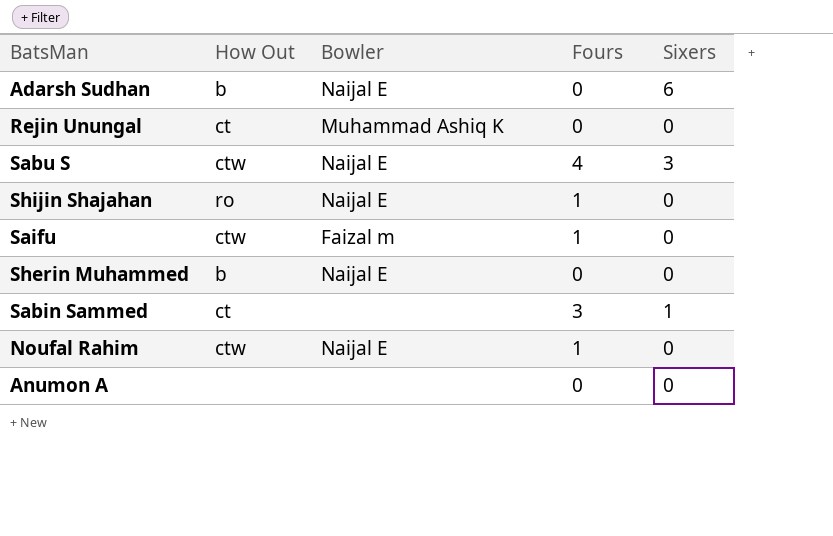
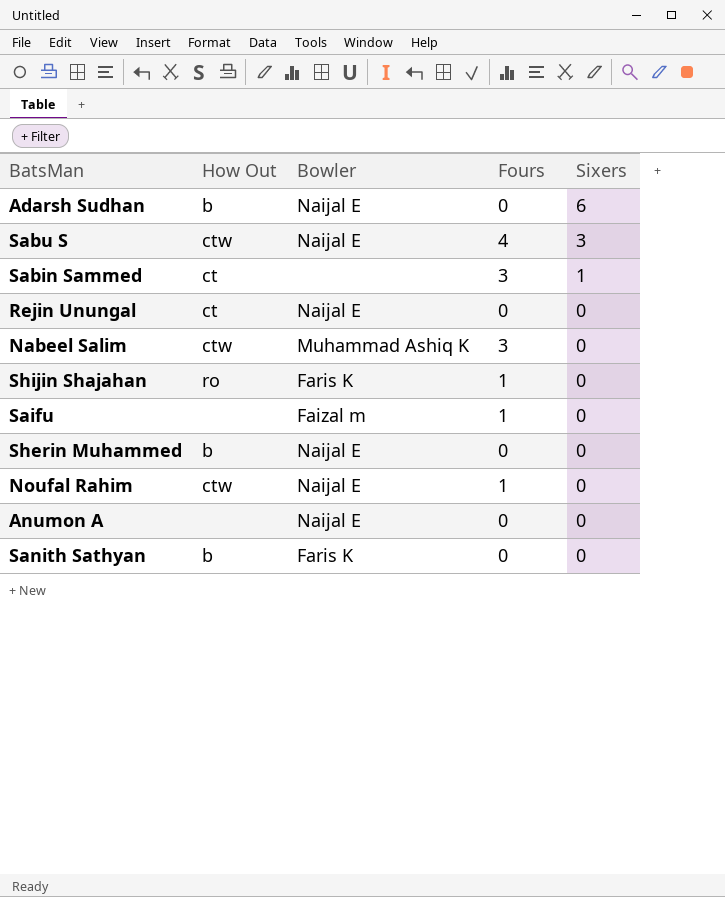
row order: none -> Sixers descending
Rejin Unungal | Bowler: Muhammad Ashiq K -> Naijal E
row Nabeel Salim: none -> ctw | Muhammad Ashiq K | 3 | 0
Shijin Shajahan | Bowler: Naijal E -> Faris K
Saifu | How Out: ctw -> none
Anumon A | Bowler: none -> Naijal E
row Sanith Sathyan: none -> b | Faris K | 0 | 0

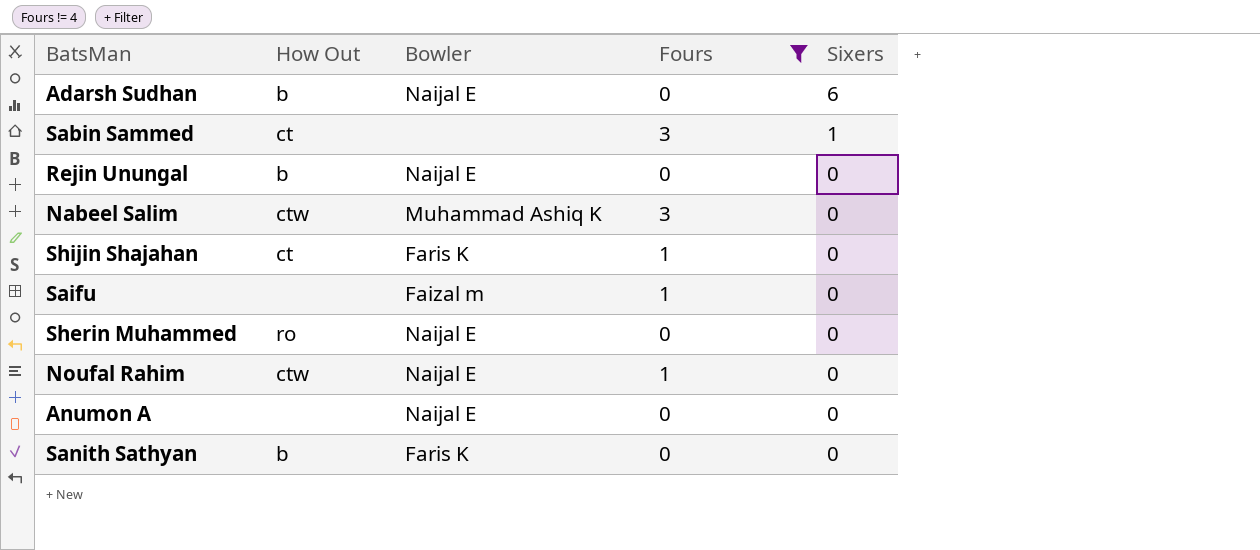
filter: none -> Fours != 4
Rejin Unungal | How Out: ct -> b
Shijin Shajahan | How Out: ro -> ct
Sherin Muhammed | How Out: b -> ro

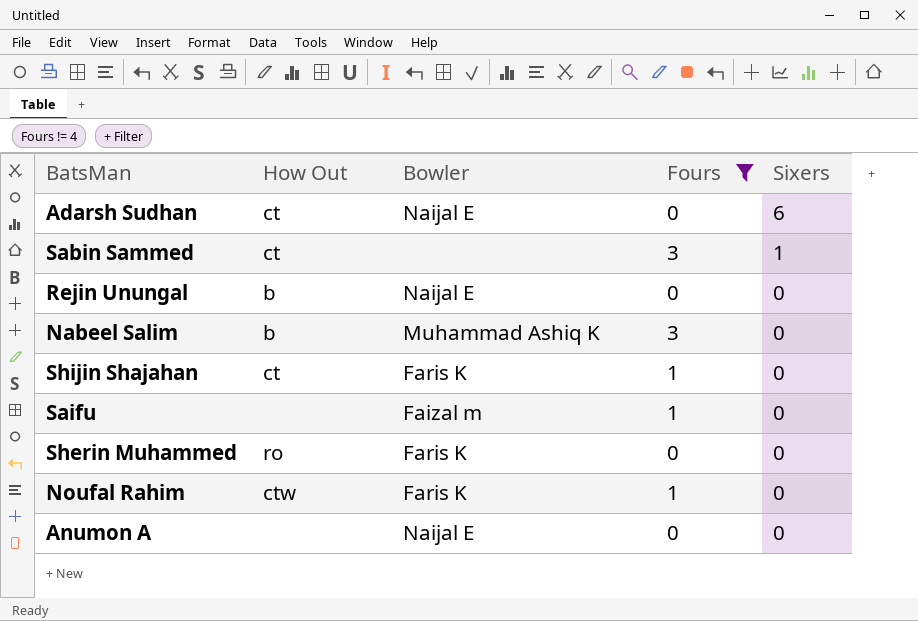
row Sanith Sathyan: b | Faris K | 0 | 0 -> none
Adarsh Sudhan | How Out: b -> ct
Nabeel Salim | How Out: ctw -> b
Sherin Muhammed | Bowler: Naijal E -> Faris K
Noufal Rahim | Bowler: Naijal E -> Faris K

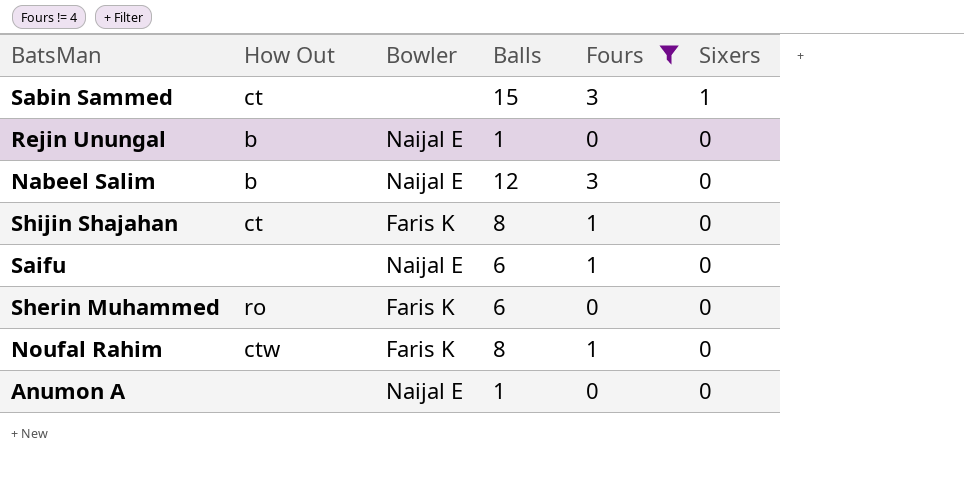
column Balls | position: none -> 4
row Adarsh Sudhan: ct | Naijal E | 0 | 6 -> none
Nabeel Salim | Bowler: Muhammad Ashiq K -> Naijal E
Saifu | Bowler: Faizal m -> Naijal E

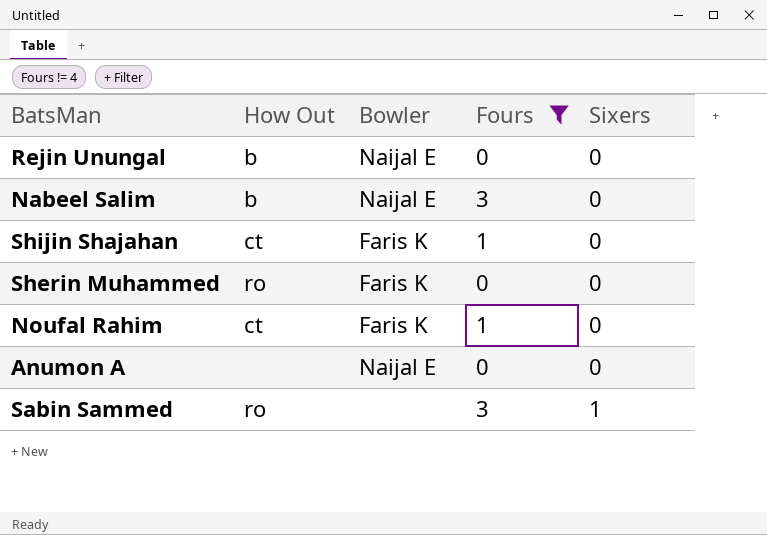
row order: Sixers descending -> Sixers ascending
column Balls | position: 4 -> none
row Saifu: none | Naijal E | 6 | 1 | 0 -> none
Noufal Rahim | How Out: ctw -> ct
Sabin Sammed | How Out: ct -> ro

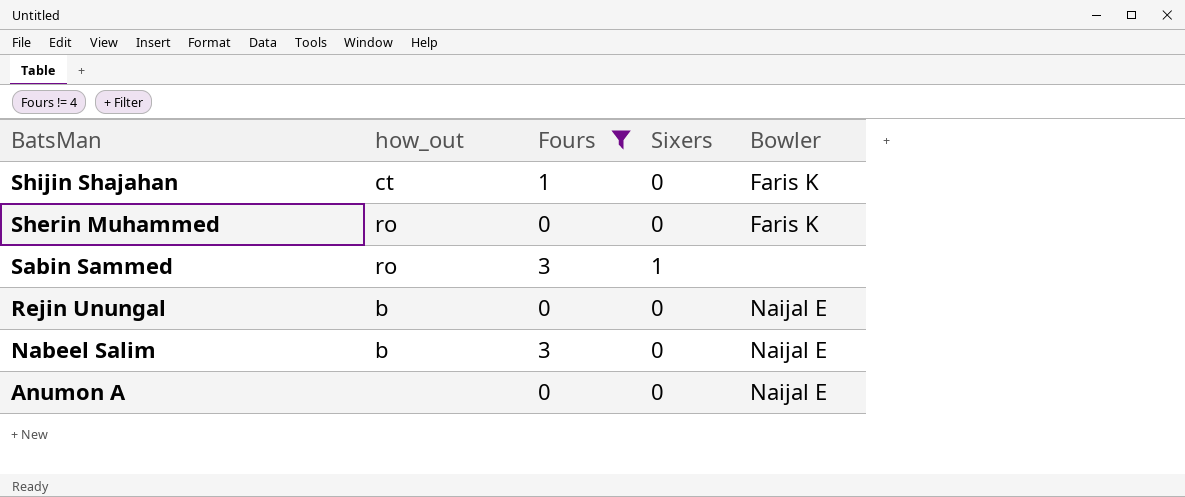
row order: Sixers ascending -> BatsMan descending
column name: How Out -> how_out
column Bowler | position: 3 -> 5
row Noufal Rahim: ct | Faris K | 1 | 0 -> none

